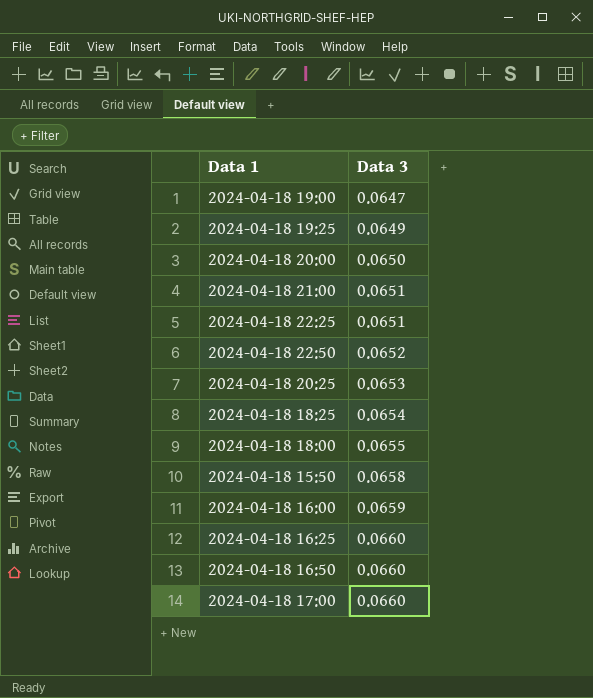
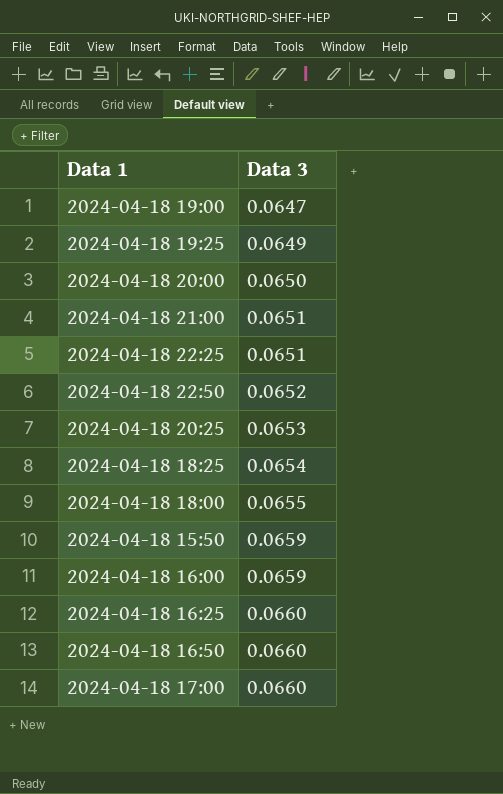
2024-04-18 15:50 | Data 3: 0.0658 -> 0.0659

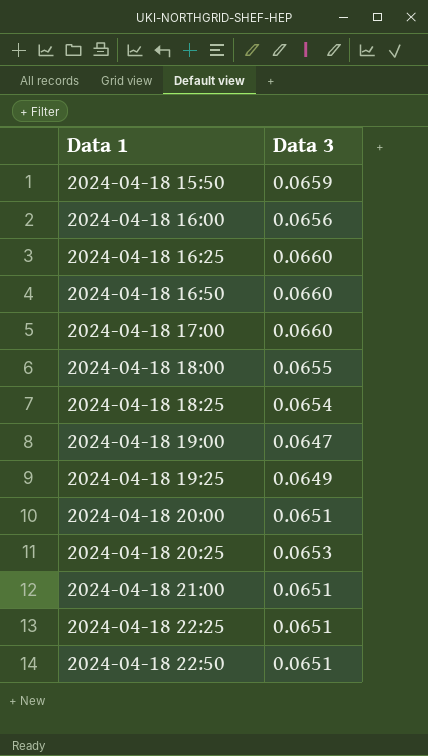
row order: Data 3 ascending -> Data 1 ascending
2024-04-18 16:00 | Data 3: 0.0659 -> 0.0656
2024-04-18 20:00 | Data 3: 0.0650 -> 0.0651
2024-04-18 22:50 | Data 3: 0.0652 -> 0.0651

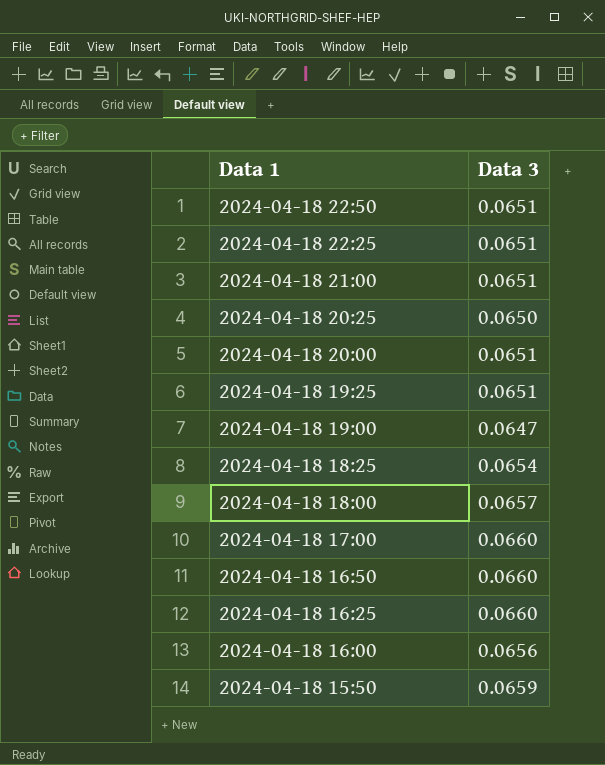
row order: Data 1 ascending -> Data 1 descending
2024-04-18 20:25 | Data 3: 0.0653 -> 0.0650
2024-04-18 19:25 | Data 3: 0.0649 -> 0.0651
2024-04-18 18:00 | Data 3: 0.0655 -> 0.0657

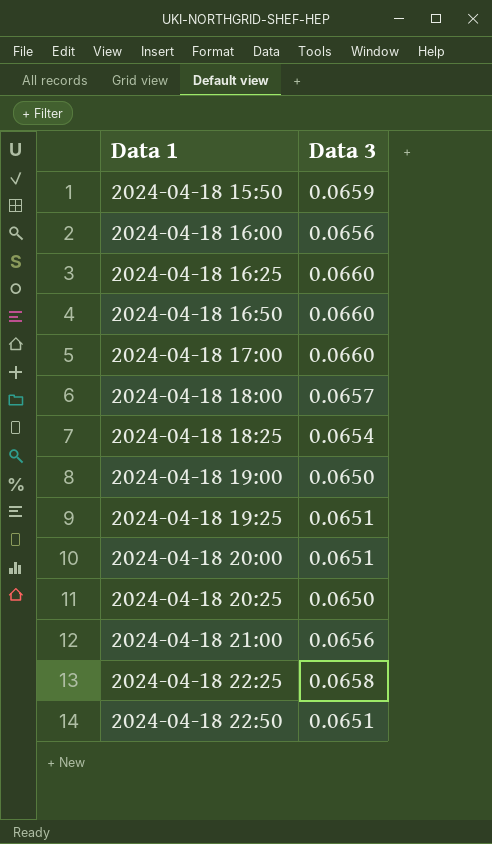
row order: Data 1 descending -> Data 1 ascending
2024-04-18 19:00 | Data 3: 0.0647 -> 0.0650
2024-04-18 21:00 | Data 3: 0.0651 -> 0.0656
2024-04-18 22:25 | Data 3: 0.0651 -> 0.0658

